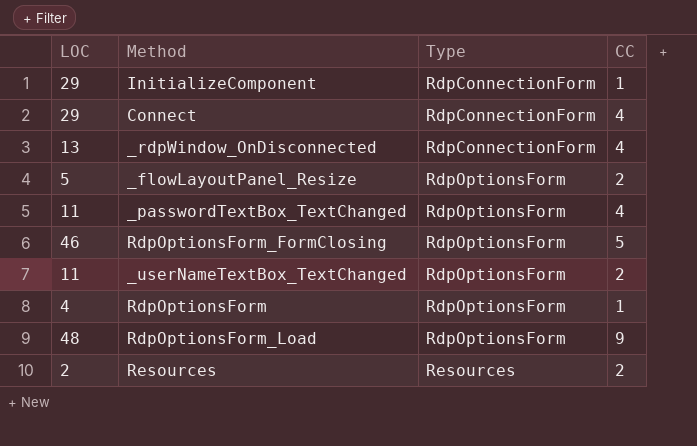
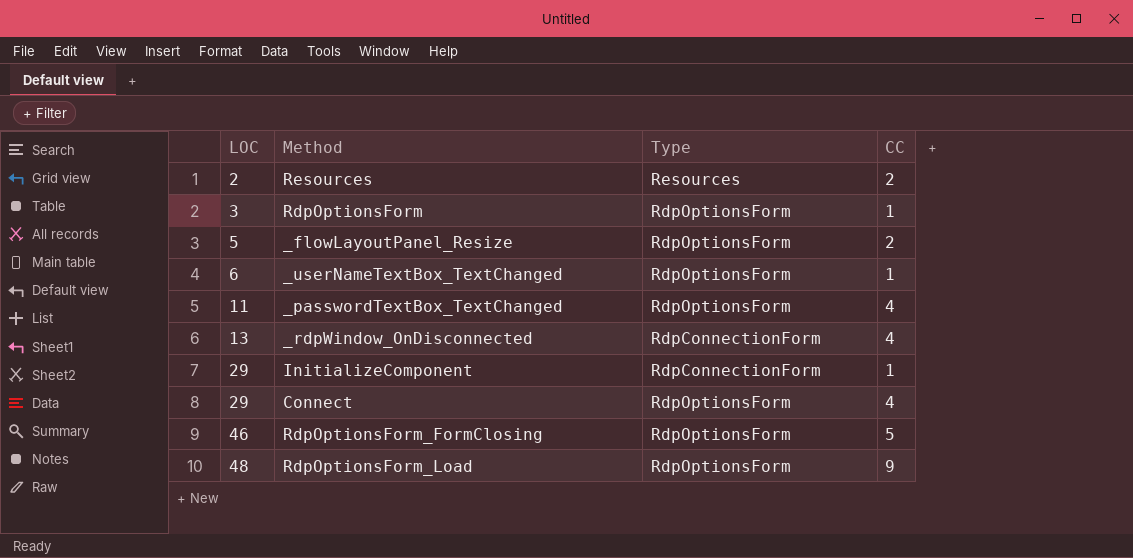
row order: Type ascending -> LOC ascending
RdpOptionsForm | LOC: 4 -> 3
_userNameTextBox_TextChanged | LOC: 11 -> 6
_userNameTextBox_TextChanged | CC: 2 -> 1
Connect | Type: RdpConnectionForm -> RdpOptionsForm

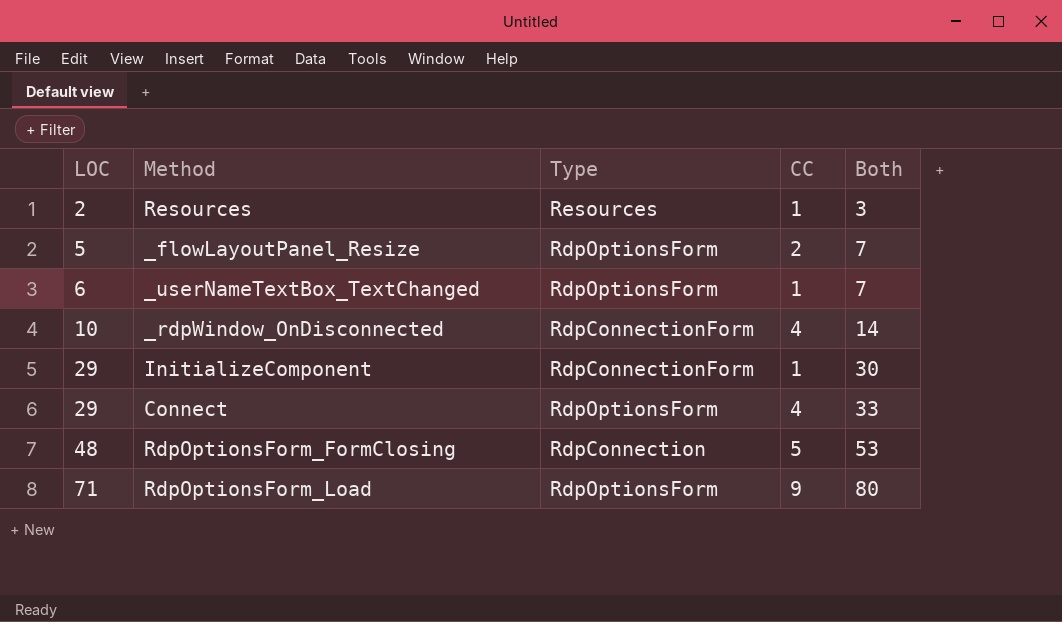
column Both | formula: none -> [LOC] + [CC]
row RdpOptionsForm: 3 | RdpOptionsForm | 1 -> none
row _passwordTextBox_TextChanged: 11 | RdpOptionsForm | 4 -> none
Resources | CC: 2 -> 1
_rdpWindow_OnDisconnected | LOC: 13 -> 10
RdpOptionsForm_FormClosing | LOC: 46 -> 48
RdpOptionsForm_FormClosing | Type: RdpOptionsForm -> RdpConnection
RdpOptionsForm_Load | LOC: 48 -> 71

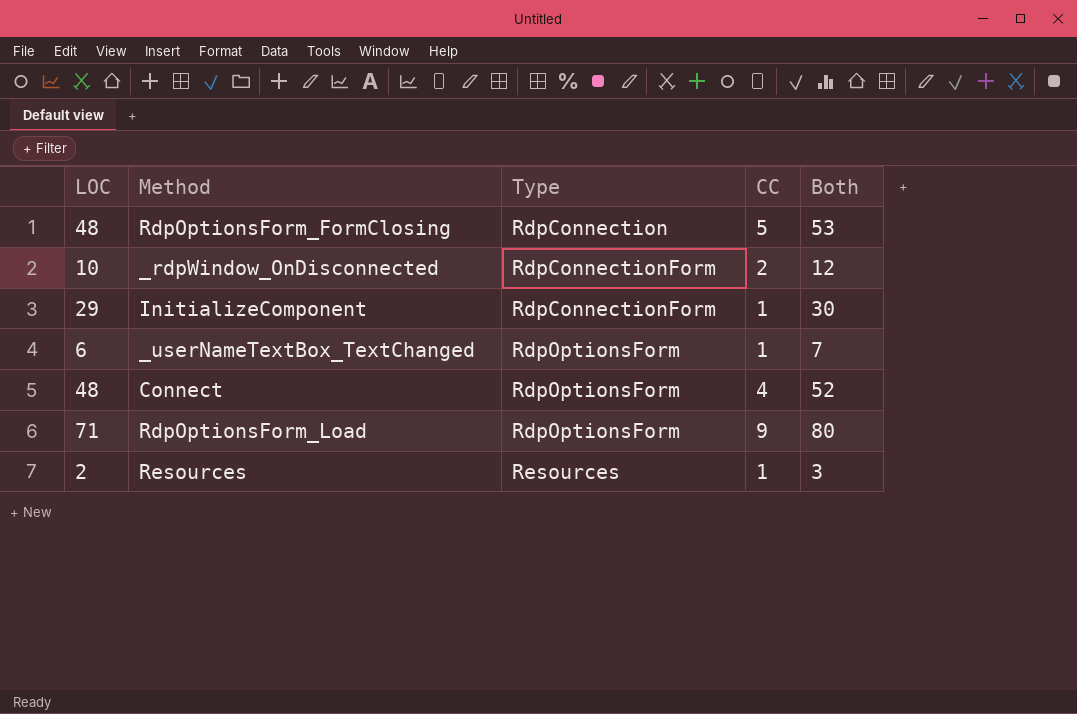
row order: LOC ascending -> Type ascending
row _flowLayoutPanel_Resize: 5 | RdpOptionsForm | 2 | 7 -> none
_rdpWindow_OnDisconnected | CC: 4 -> 2
_rdpWindow_OnDisconnected | Both: 14 -> 12
Connect | LOC: 29 -> 48
Connect | Both: 33 -> 52

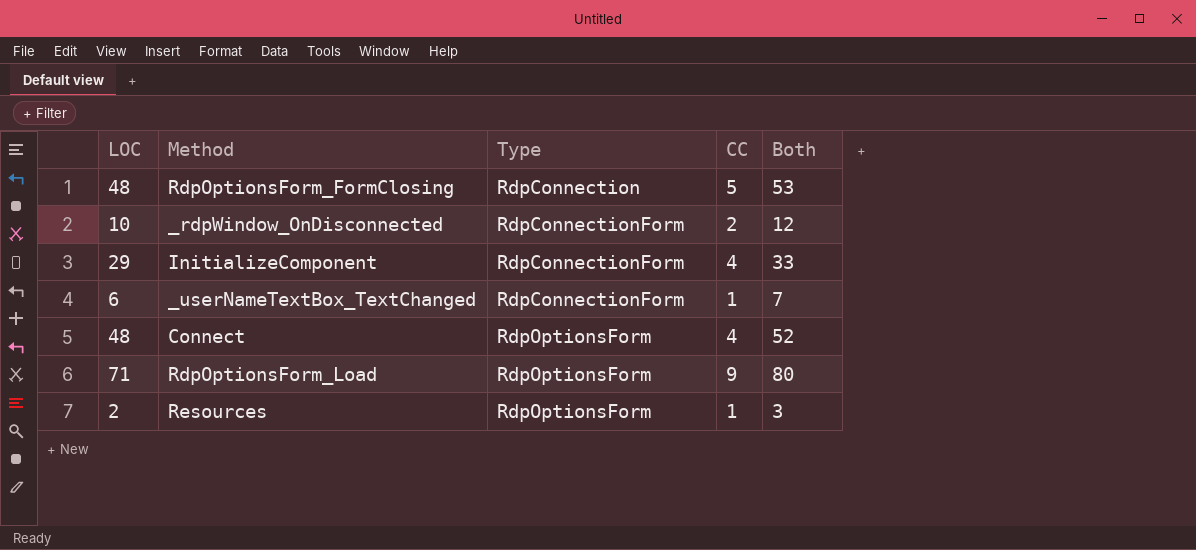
InitializeComponent | CC: 1 -> 4
InitializeComponent | Both: 30 -> 33
_userNameTextBox_TextChanged | Type: RdpOptionsForm -> RdpConnectionForm
Resources | Type: Resources -> RdpOptionsForm

